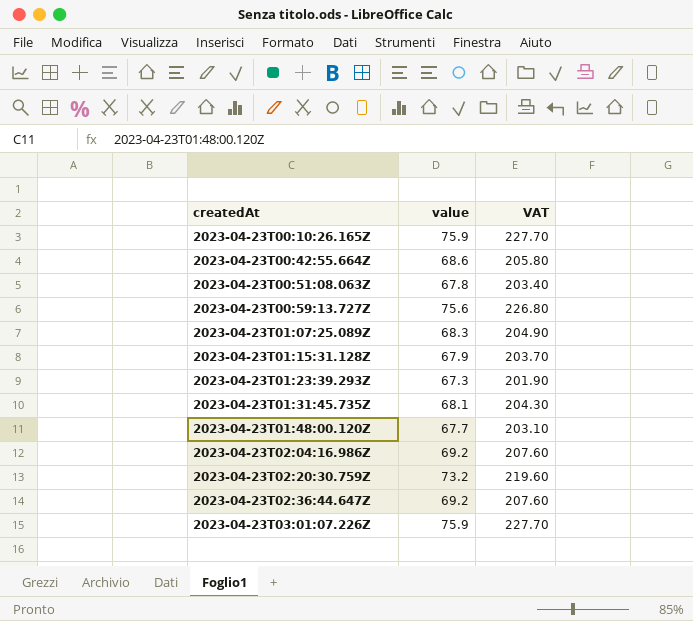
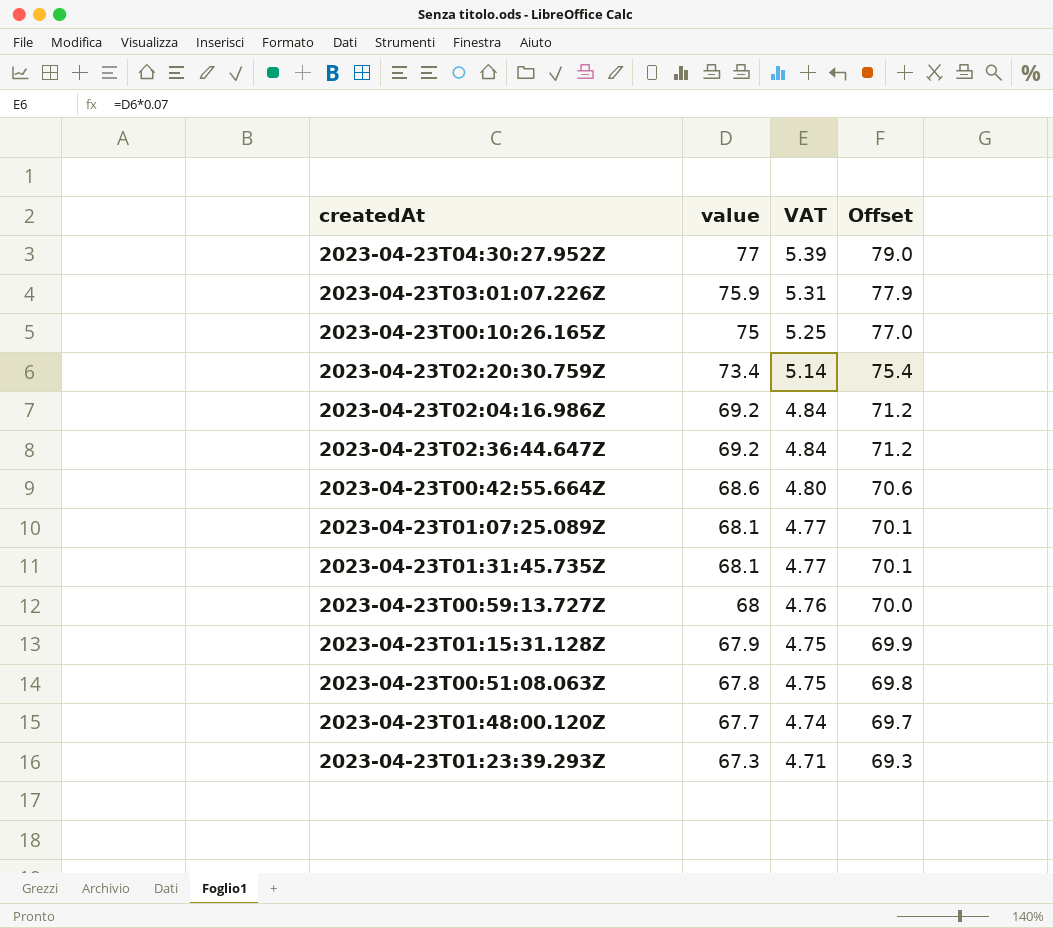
row order: createdAt ascending -> value descending
column VAT | formula: [value] * 3 -> [value] * 0.07
column Offset | formula: none -> [value] + 2
row 2023-04-23T04:30:27.952Z: none -> 77 | 5.39 | 79.0
2023-04-23T00:10:26.165Z | value: 75.9 -> 75
2023-04-23T02:20:30.759Z | value: 73.2 -> 73.4
2023-04-23T01:07:25.089Z | value: 68.3 -> 68.1
2023-04-23T00:59:13.727Z | value: 75.6 -> 68

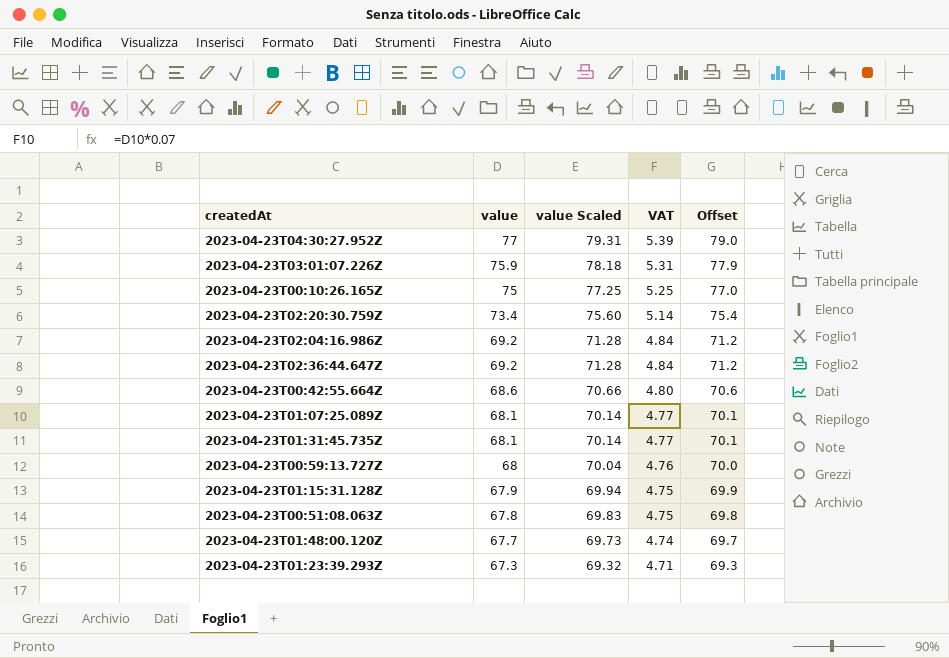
column value Scaled | formula: none -> [value] * 1.03

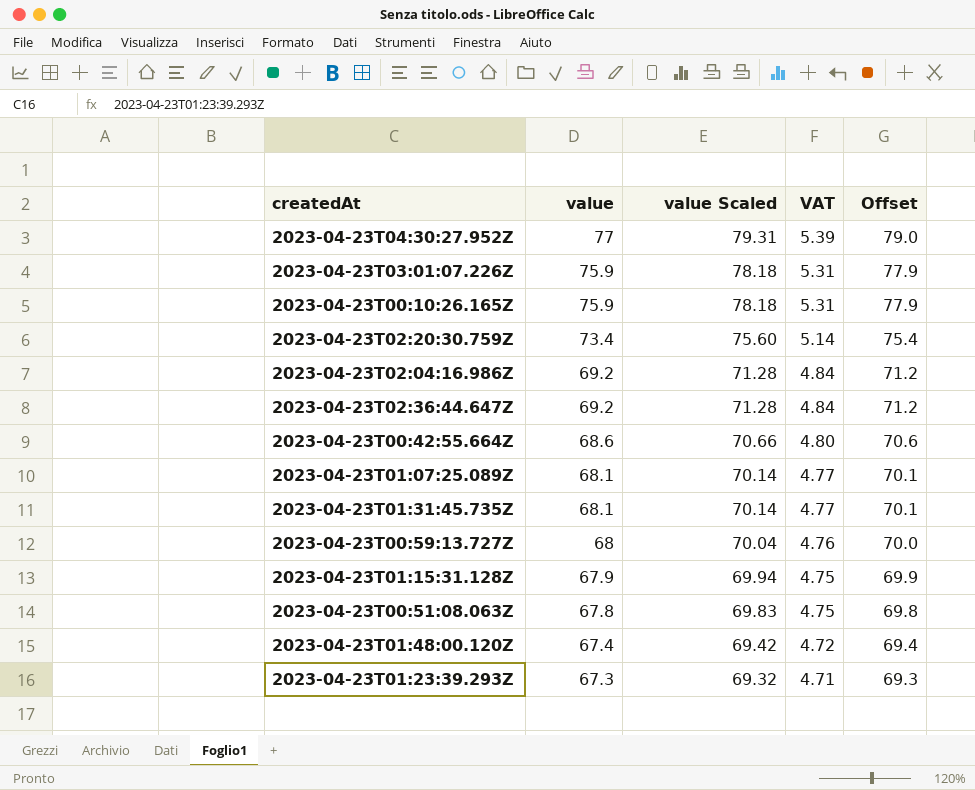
2023-04-23T00:10:26.165Z | value: 75 -> 75.9
2023-04-23T00:10:26.165Z | value Scaled: 77.25 -> 78.18
2023-04-23T00:10:26.165Z | VAT: 5.25 -> 5.31
2023-04-23T00:10:26.165Z | Offset: 77.0 -> 77.9
2023-04-23T01:48:00.120Z | value: 67.7 -> 67.4
2023-04-23T01:48:00.120Z | value Scaled: 69.73 -> 69.42
2023-04-23T01:48:00.120Z | VAT: 4.74 -> 4.72
2023-04-23T01:48:00.120Z | Offset: 69.7 -> 69.4

